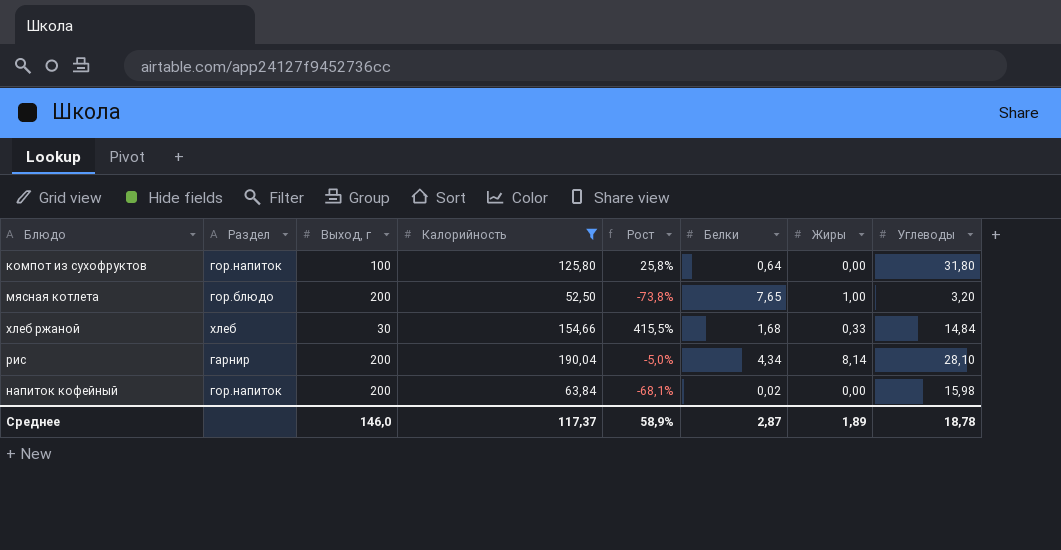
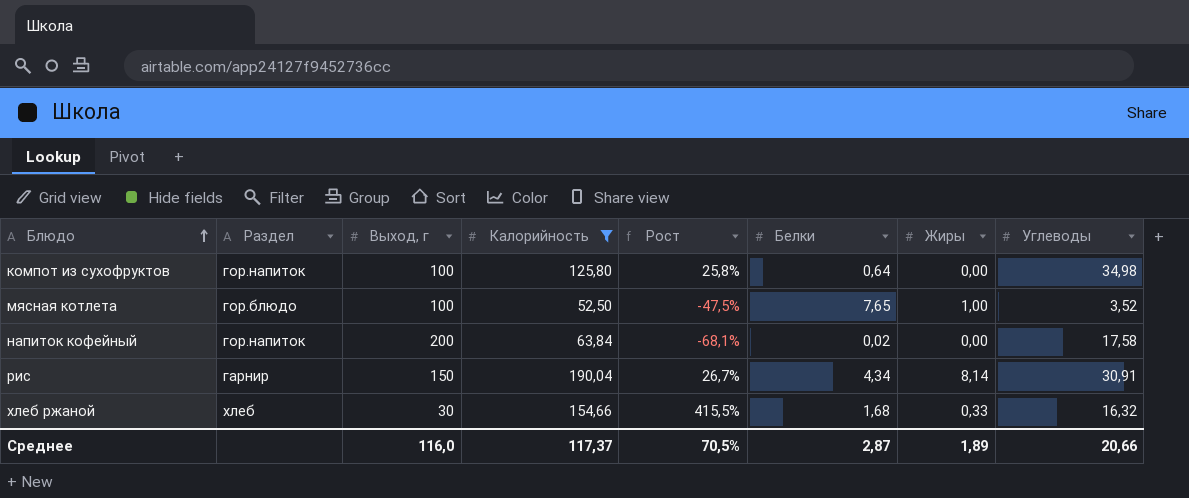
row order: none -> Блюдо ascending
компот из сухофруктов | Углеводы: 31,80 -> 34,98
мясная котлета | Выход, г: 200 -> 100
мясная котлета | Рост: -73,8% -> -47,5%
мясная котлета | Углеводы: 3,20 -> 3,52
напиток кофейный | Углеводы: 15,98 -> 17,58
рис | Выход, г: 200 -> 150
рис | Рост: -5,0% -> 26,7%
рис | Углеводы: 28,10 -> 30,91
хлеб ржаной | Углеводы: 14,84 -> 16,32
Среднее | Выход, г: 146,0 -> 116,0
Среднее | Рост: 58,9% -> 70,5%
Среднее | Углеводы: 18,78 -> 20,66

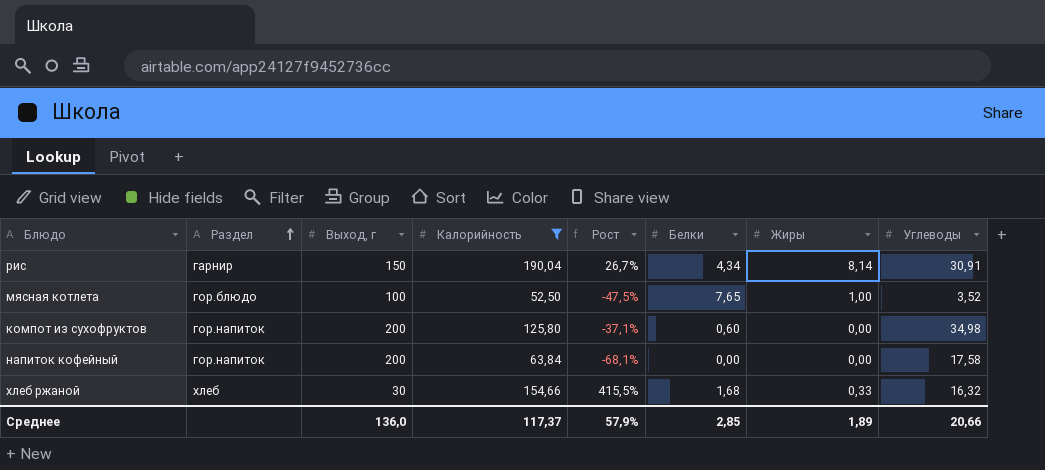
row order: Блюдо ascending -> Раздел ascending
компот из сухофруктов | Выход, г: 100 -> 200
компот из сухофруктов | Рост: 25,8% -> -37,1%
компот из сухофруктов | Белки: 0,64 -> 0,60
напиток кофейный | Белки: 0,02 -> 0,00
Среднее | Выход, г: 116,0 -> 136,0
Среднее | Рост: 70,5% -> 57,9%
Среднее | Белки: 2,87 -> 2,85

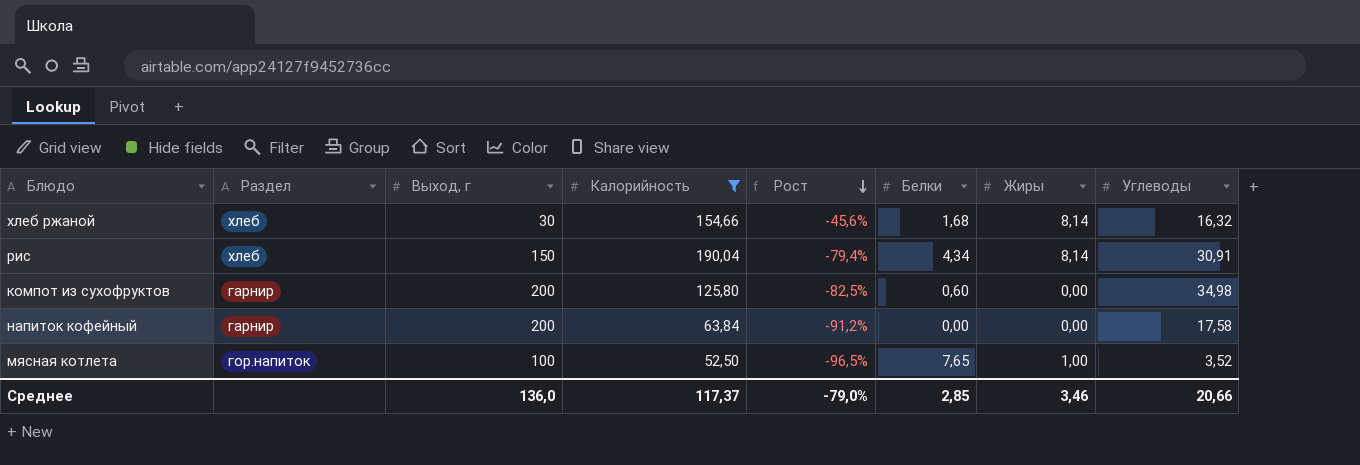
row order: Раздел ascending -> Рост descending
column Рост | formula: ([Калорийность] - [Выход, г]) / [Выход, г] -> ([Углеводы] - [Выход, г]) / [Выход, г]
хлеб ржаной | Жиры: 0,33 -> 8,14
рис | Раздел: гарнир -> хлеб
компот из сухофруктов | Раздел: гор.напиток -> гарнир
напиток кофейный | Раздел: гор.напиток -> гарнир
мясная котлета | Раздел: гор.блюдо -> гор.напиток
Среднее | Рост: 57,9% -> -79,0%
Среднее | Жиры: 1,89 -> 3,46

